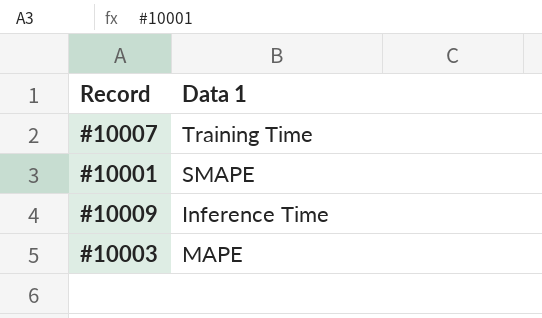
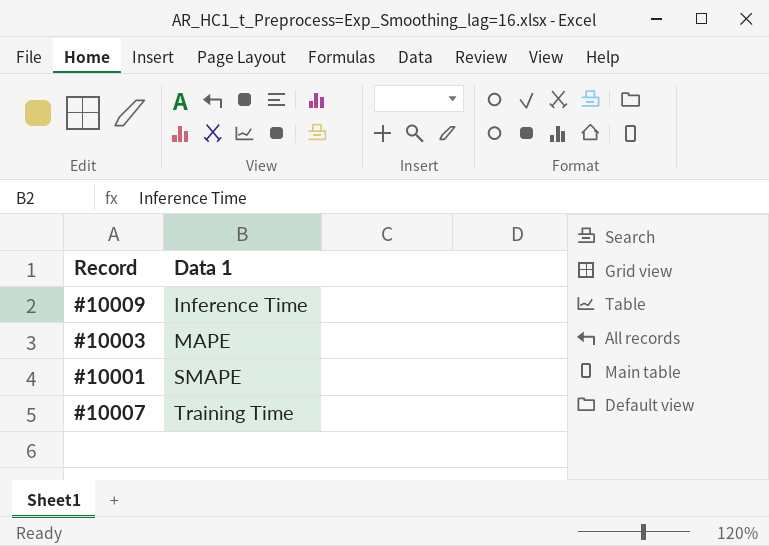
row order: none -> Data 1 ascending

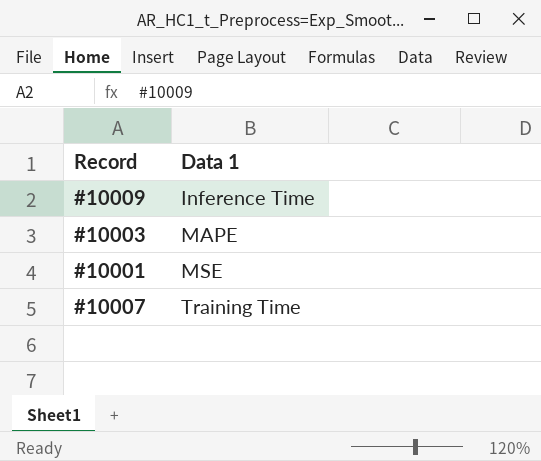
#10001 | Data 1: SMAPE -> MSE

